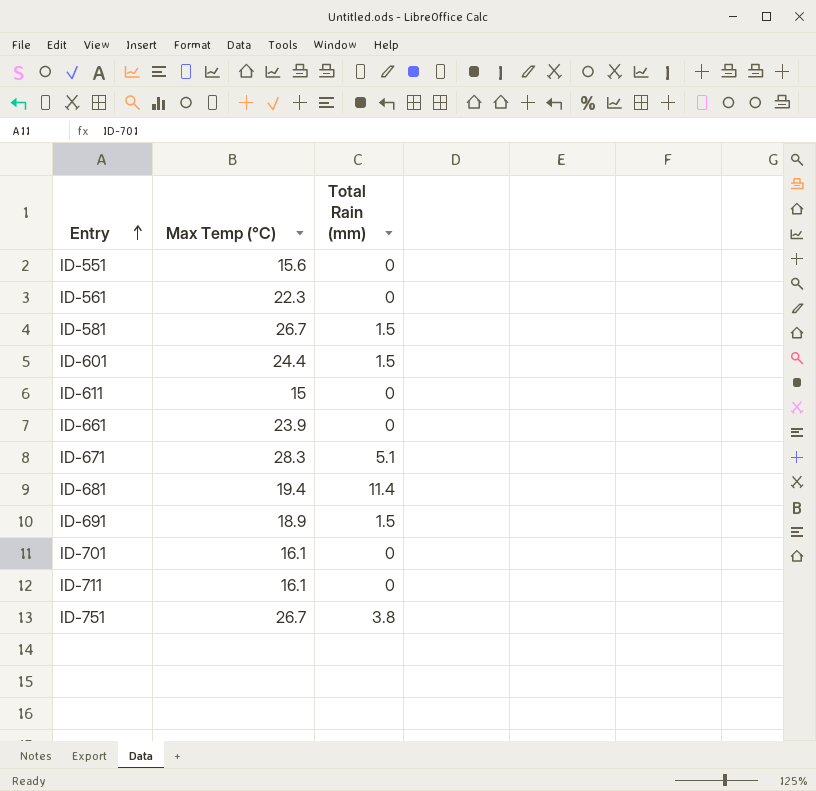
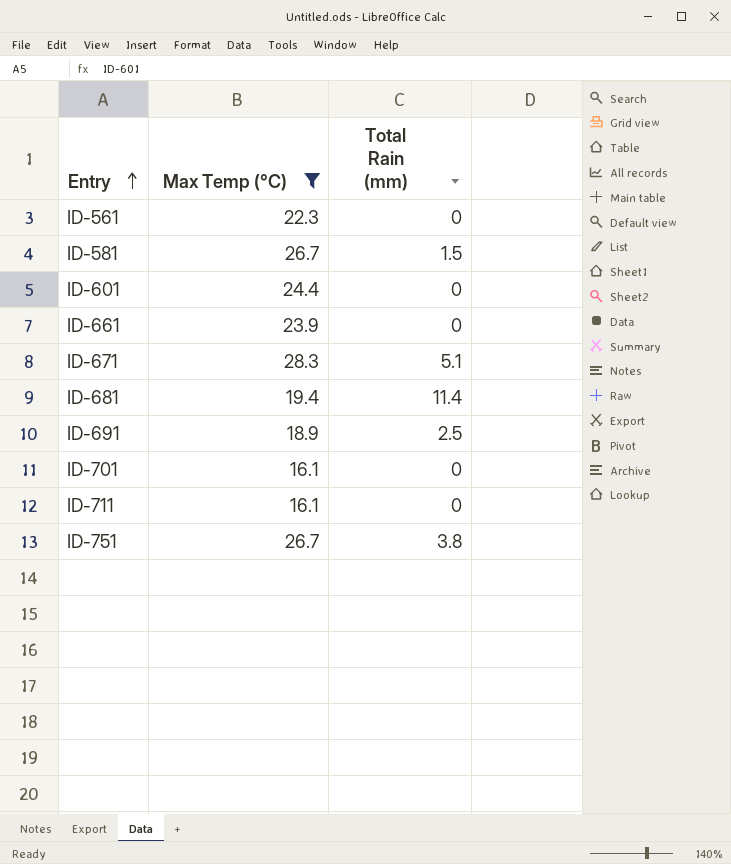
filter: none -> Max Temp (°C) >= 16.1
ID-601 | Total Rain (mm): 1.5 -> 0
ID-691 | Total Rain (mm): 1.5 -> 2.5

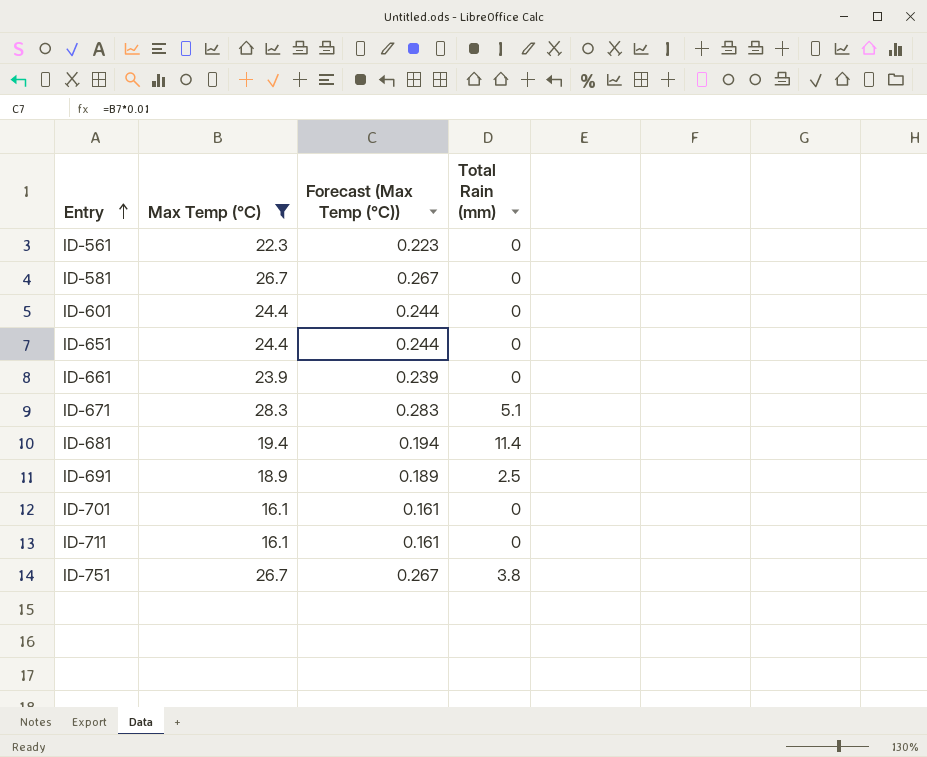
column Forecast (Max Temp (°C)) | formula: none -> [Max Temp (°C)] * 0.01
ID-581 | Total Rain (mm): 1.5 -> 0
row ID-651: none -> 24.4 | 0.244 | 0

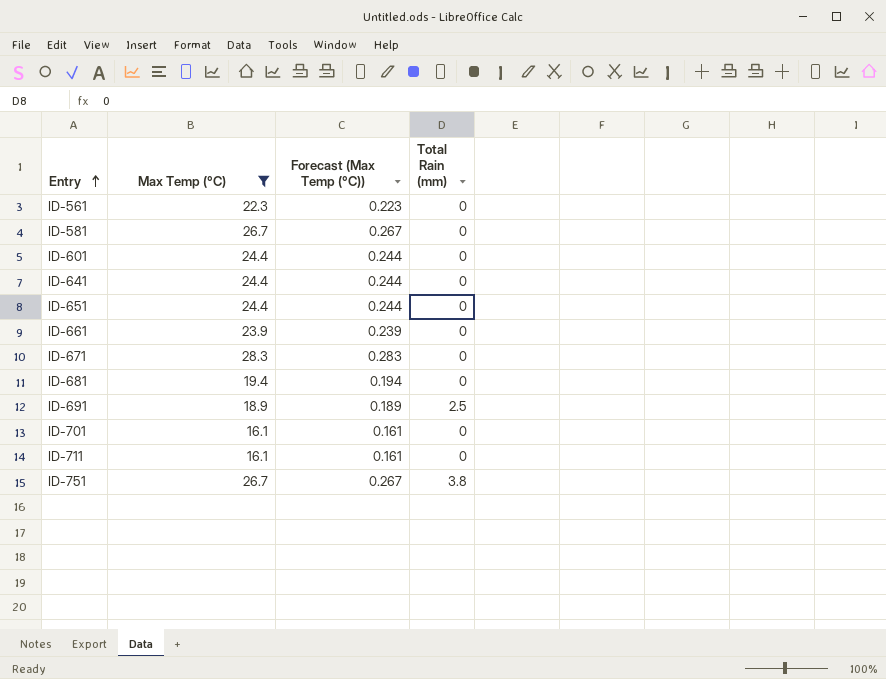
row ID-641: none -> 24.4 | 0.244 | 0
ID-671 | Total Rain (mm): 5.1 -> 0
ID-681 | Total Rain (mm): 11.4 -> 0

